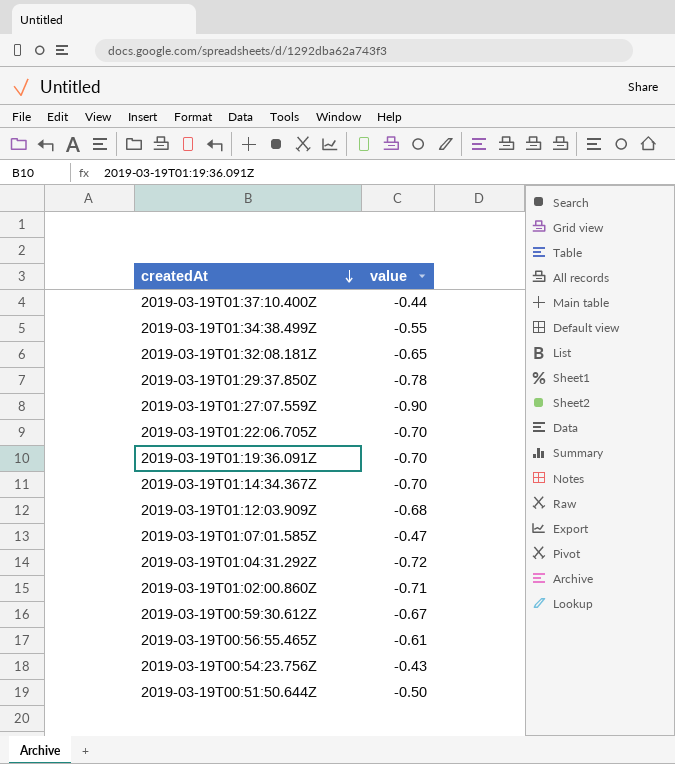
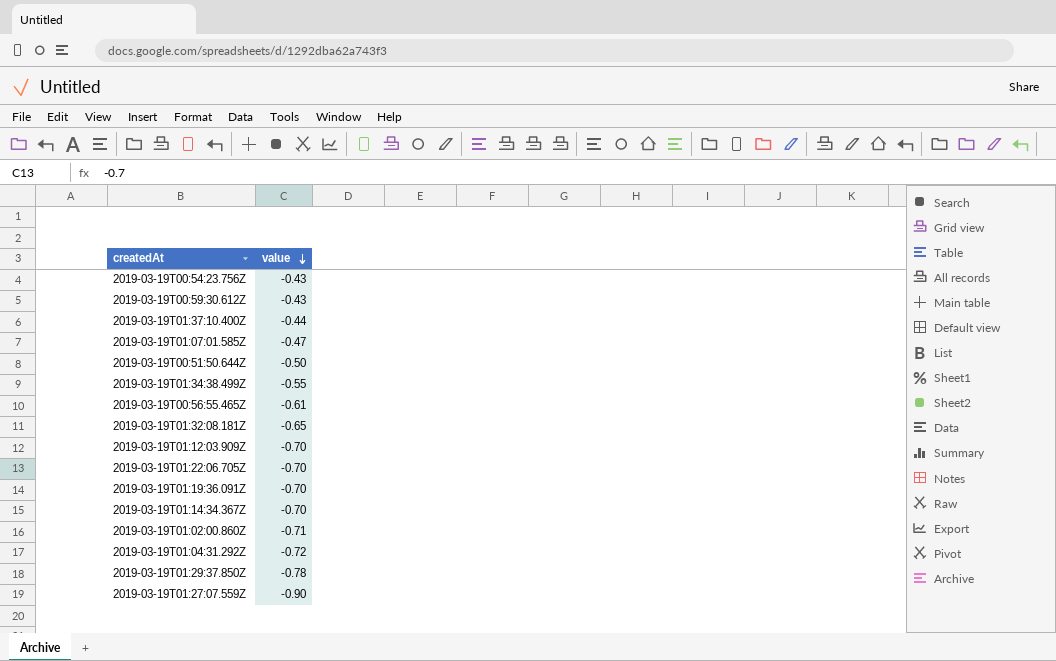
row order: createdAt descending -> value descending
2019-03-19T00:59:30.612Z | value: -0.67 -> -0.43
2019-03-19T01:12:03.909Z | value: -0.68 -> -0.70

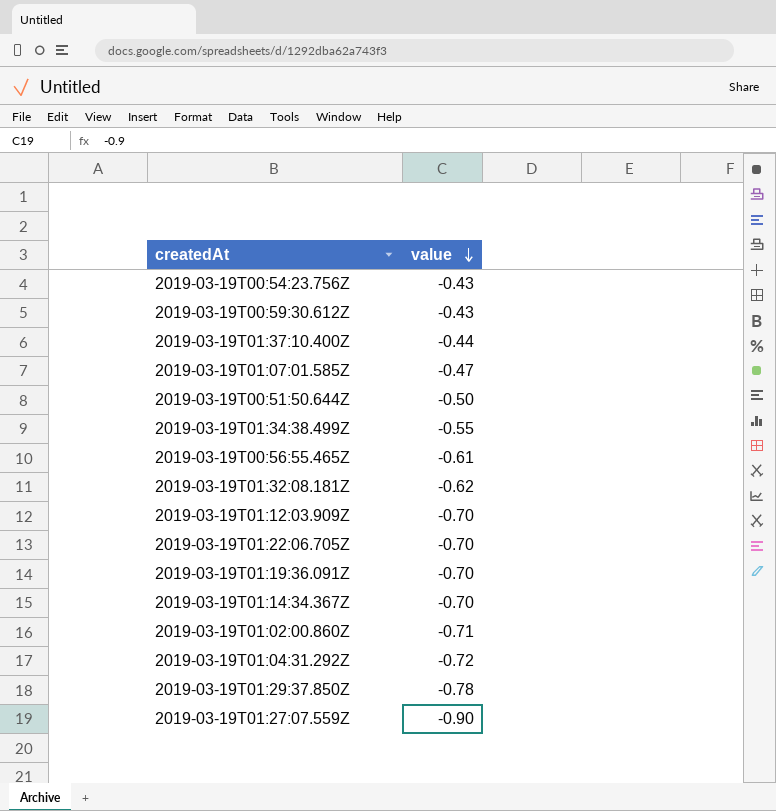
2019-03-19T01:32:08.181Z | value: -0.65 -> -0.62

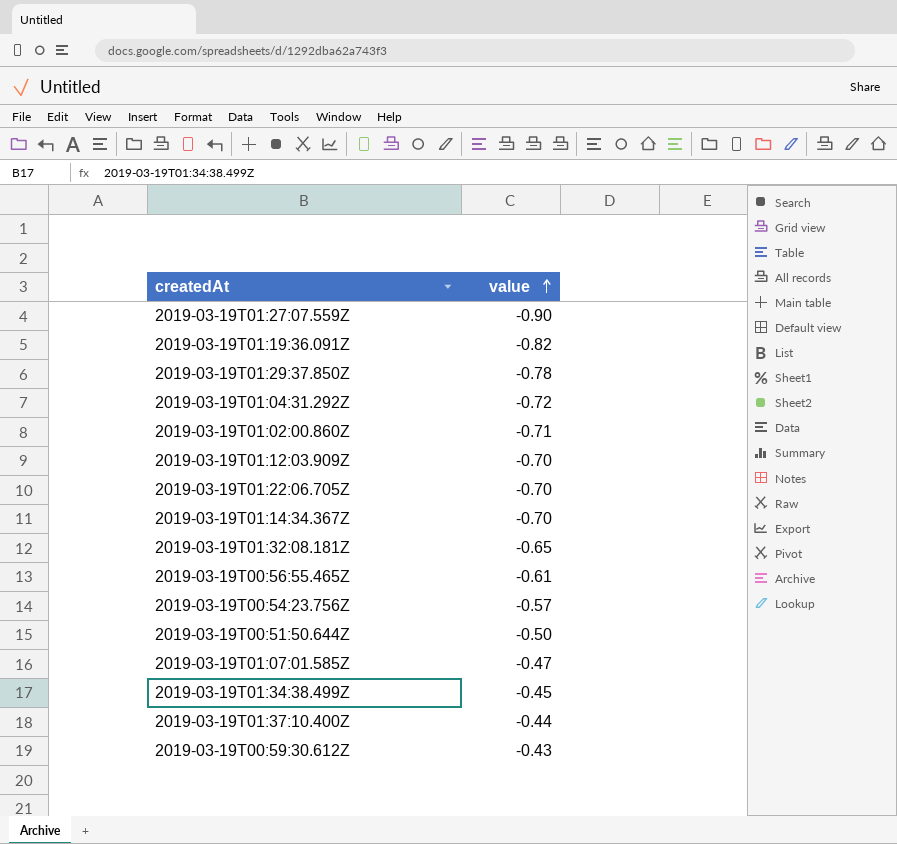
row order: value descending -> value ascending
2019-03-19T01:19:36.091Z | value: -0.70 -> -0.82
2019-03-19T01:32:08.181Z | value: -0.62 -> -0.65
2019-03-19T00:54:23.756Z | value: -0.43 -> -0.57
2019-03-19T01:34:38.499Z | value: -0.55 -> -0.45

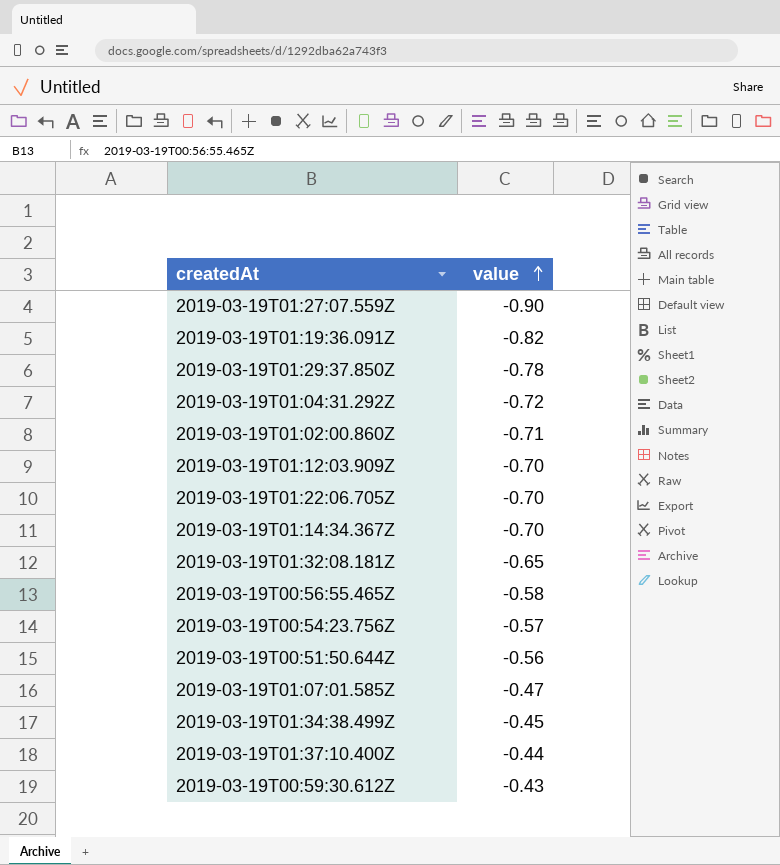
2019-03-19T00:56:55.465Z | value: -0.61 -> -0.58
2019-03-19T00:51:50.644Z | value: -0.50 -> -0.56

